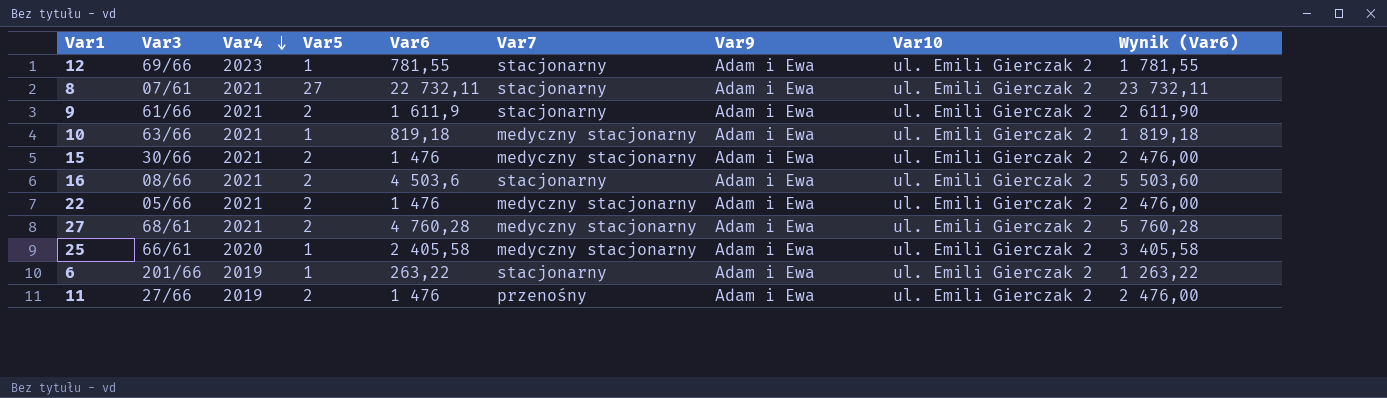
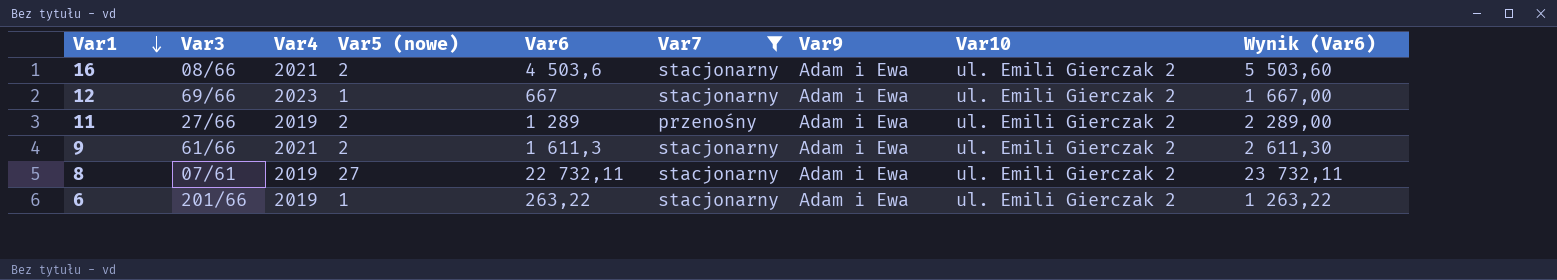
filter: none -> Var7 != medyczny stacjonarny
row order: Var4 descending -> Var1 descending
column name: Var5 -> Var5 (nowe)
12 | Var6: 781,55 -> 667
12 | Wynik (Var6): 1 781,55 -> 1 667,00
11 | Var6: 1 476 -> 1 289
11 | Wynik (Var6): 2 476,00 -> 2 289,00
9 | Var6: 1 611,9 -> 1 611,3
9 | Wynik (Var6): 2 611,90 -> 2 611,30
8 | Var4: 2021 -> 2019

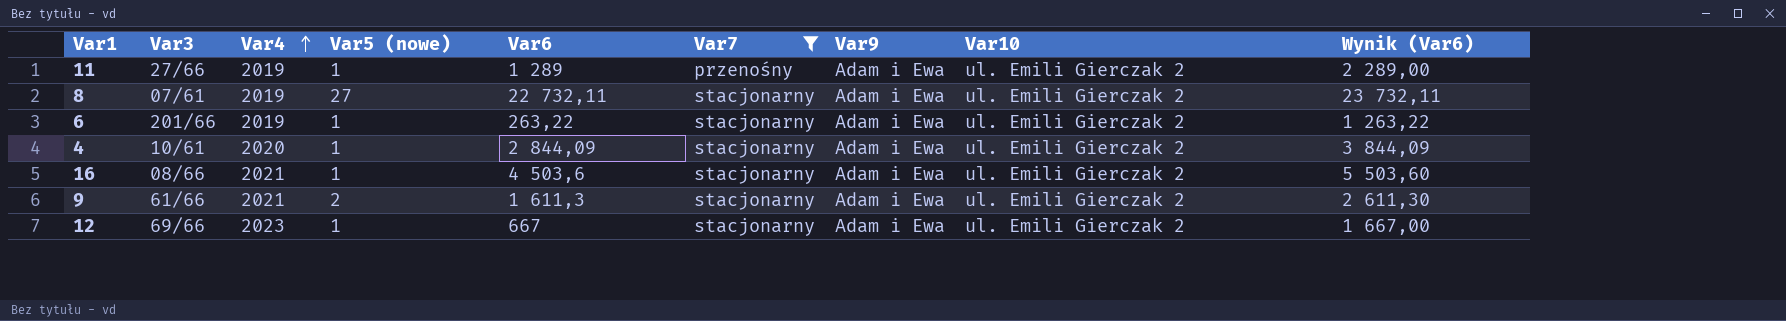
row order: Var1 descending -> Var4 ascending
11 | Var5 (nowe): 2 -> 1
row 4: none -> 10/61 | 2020 | 1 | 2 844,09 | stacjonarny | Adam i Ewa | ul. Emili Gierczak 2 | 3 844,09
16 | Var5 (nowe): 2 -> 1

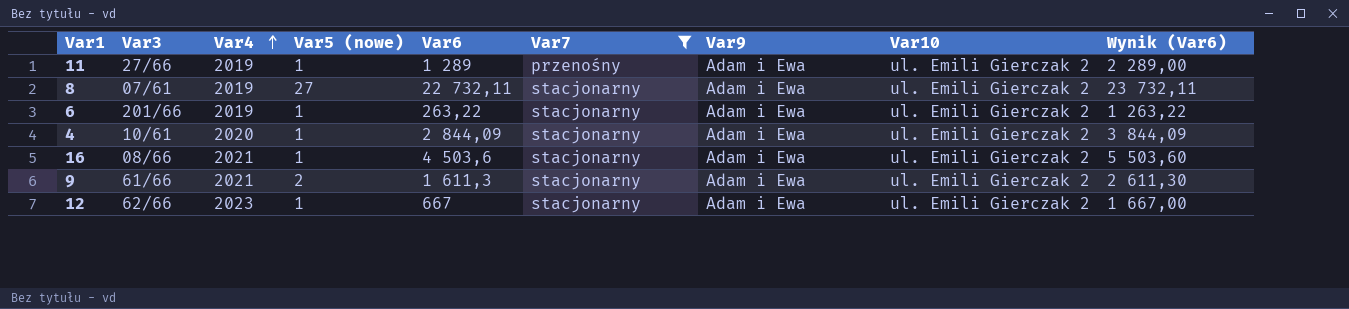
12 | Var3: 69/66 -> 62/66

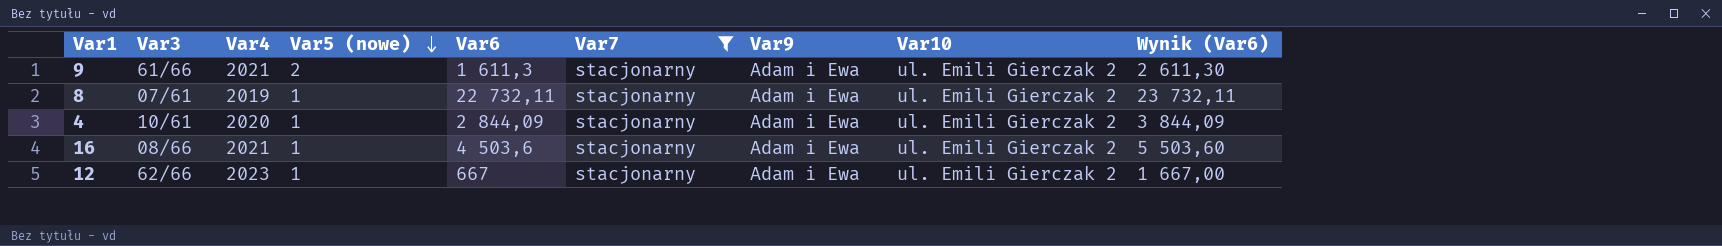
row order: Var4 ascending -> Var5 (nowe) descending
row 11: 27/66 | 2019 | 1 | 1 289 | przenośny | Adam i Ewa | ul. Emili Gierczak 2 | 2 289,00 -> none
row 6: 201/66 | 2019 | 1 | 263,22 | stacjonarny | Adam i Ewa | ul. Emili Gierczak 2 | 1 263,22 -> none
8 | Var5 (nowe): 27 -> 1

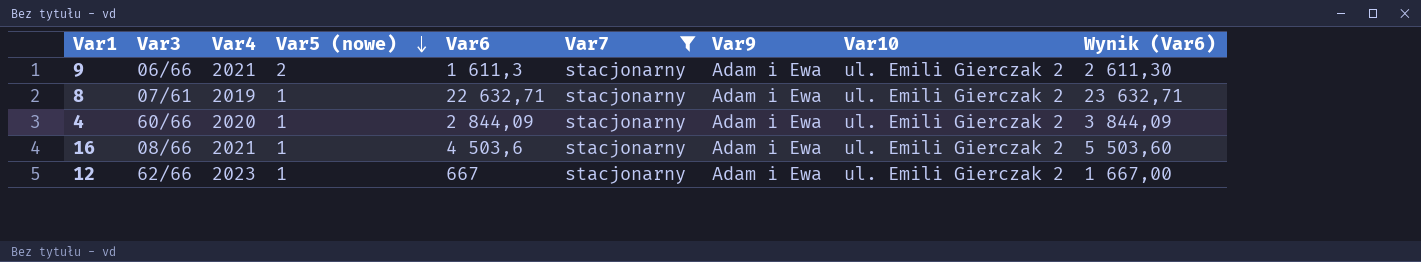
9 | Var3: 61/66 -> 06/66
8 | Var6: 22 732,11 -> 22 632,71
8 | Wynik (Var6): 23 732,11 -> 23 632,71
4 | Var3: 10/61 -> 60/66

